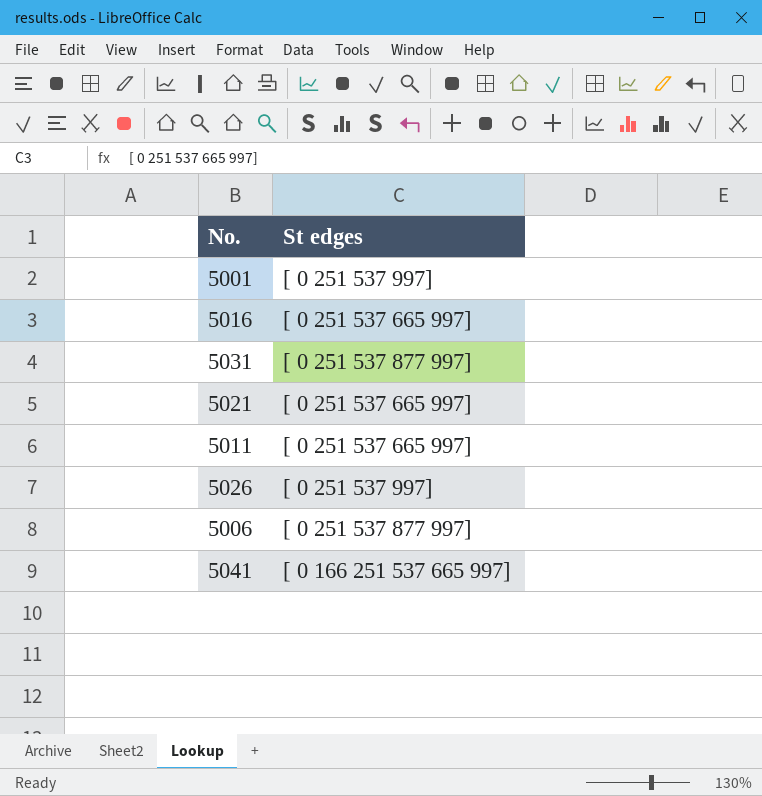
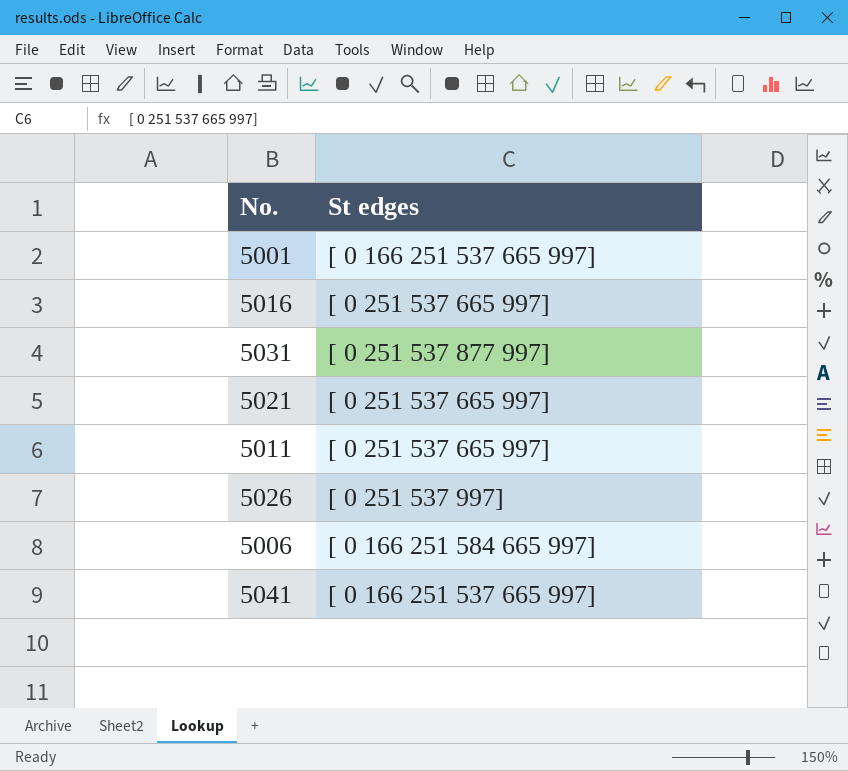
5001 | St edges: [ 0 251 537 997] -> [ 0 166 251 537 665 997]
5006 | St edges: [ 0 251 537 877 997] -> [ 0 166 251 584 665 997]

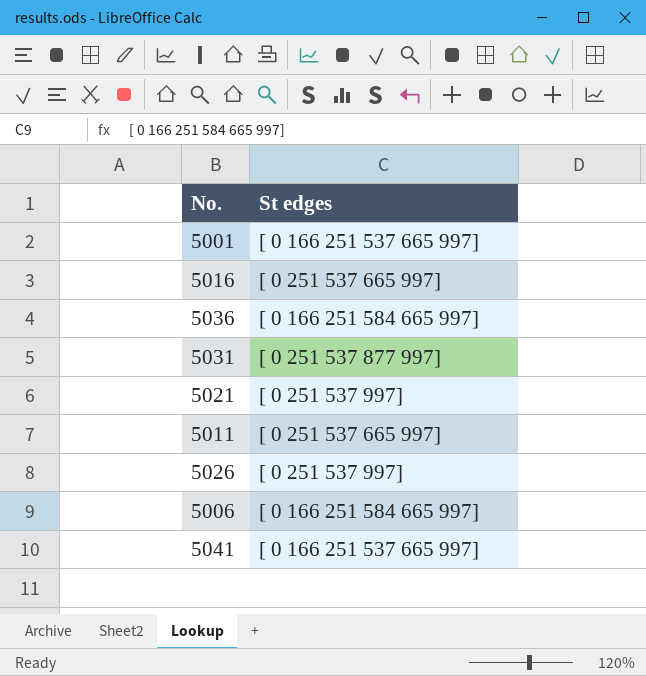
row 5036: none -> [ 0 166 251 584 665 997]
5021 | St edges: [ 0 251 537 665 997] -> [ 0 251 537 997]

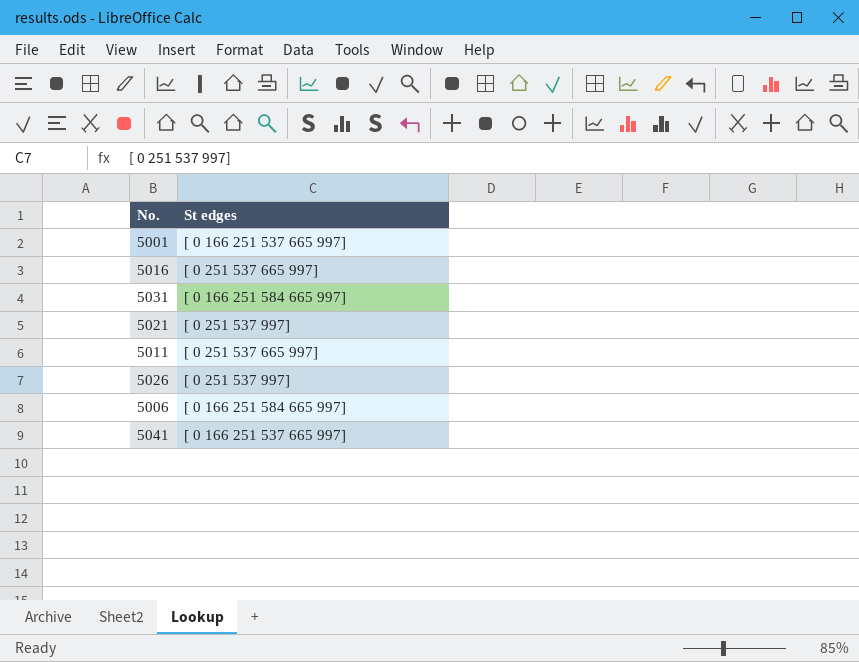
row 5036: [ 0 166 251 584 665 997] -> none
5031 | St edges: [ 0 251 537 877 997] -> [ 0 166 251 584 665 997]

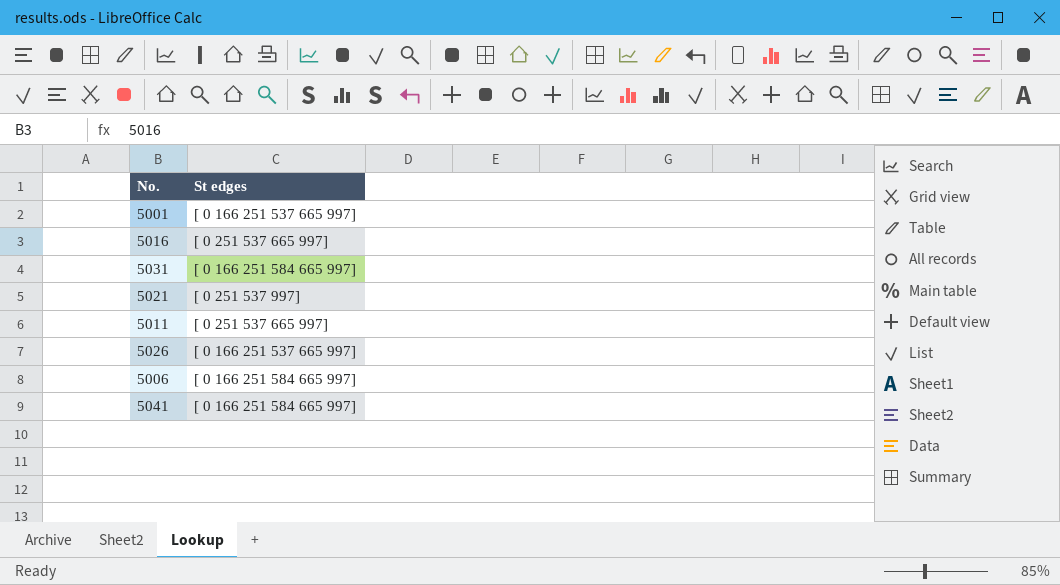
5026 | St edges: [ 0 251 537 997] -> [ 0 166 251 537 665 997]
5041 | St edges: [ 0 166 251 537 665 997] -> [ 0 166 251 584 665 997]

